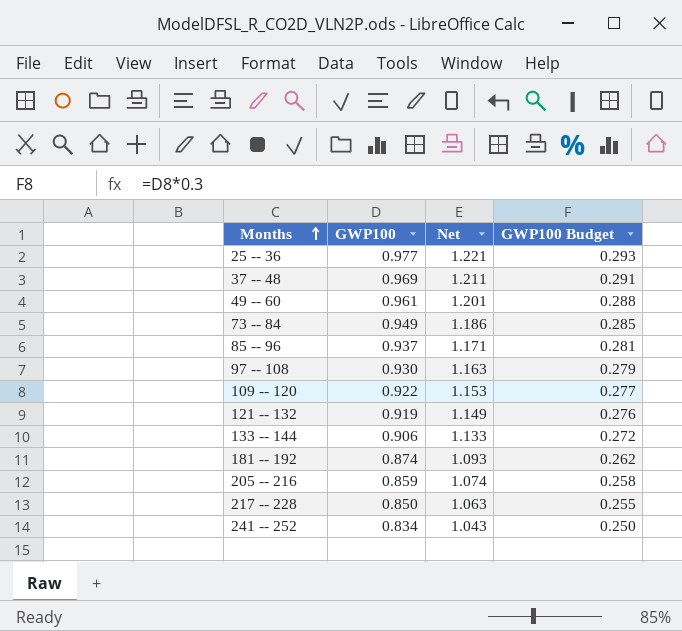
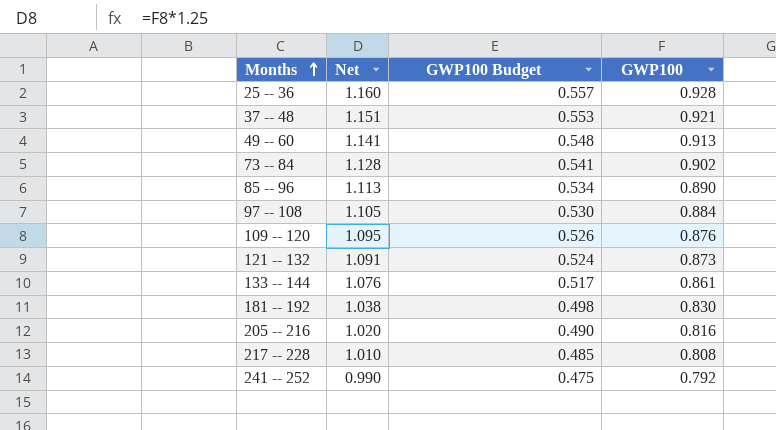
column GWP100 Budget | formula: [GWP100] * 0.3 -> [GWP100] * 0.6
column GWP100 | position: 2 -> 4
25 -- 36 | Net: 1.221 -> 1.160
25 -- 36 | GWP100: 0.977 -> 0.928
37 -- 48 | Net: 1.211 -> 1.151
37 -- 48 | GWP100: 0.969 -> 0.921
49 -- 60 | Net: 1.201 -> 1.141
49 -- 60 | GWP100: 0.961 -> 0.913
73 -- 84 | Net: 1.186 -> 1.128
73 -- 84 | GWP100: 0.949 -> 0.902
85 -- 96 | Net: 1.171 -> 1.113
85 -- 96 | GWP100: 0.937 -> 0.890
97 -- 108 | Net: 1.163 -> 1.105
97 -- 108 | GWP100: 0.930 -> 0.884
109 -- 120 | Net: 1.153 -> 1.095
109 -- 120 | GWP100: 0.922 -> 0.876
121 -- 132 | Net: 1.149 -> 1.091
121 -- 132 | GWP100: 0.919 -> 0.873
133 -- 144 | Net: 1.133 -> 1.076
133 -- 144 | GWP100: 0.906 -> 0.861
181 -- 192 | Net: 1.093 -> 1.038
181 -- 192 | GWP100: 0.874 -> 0.830
205 -- 216 | Net: 1.074 -> 1.020
205 -- 216 | GWP100: 0.859 -> 0.816
217 -- 228 | Net: 1.063 -> 1.010
217 -- 228 | GWP100: 0.850 -> 0.808
241 -- 252 | Net: 1.043 -> 0.990
241 -- 252 | GWP100: 0.834 -> 0.792

